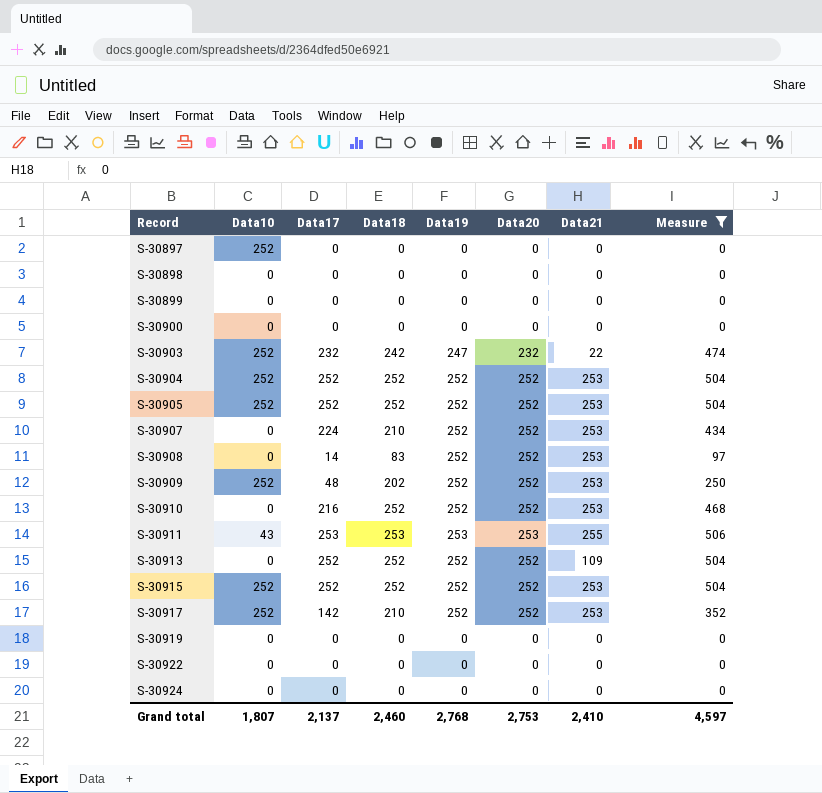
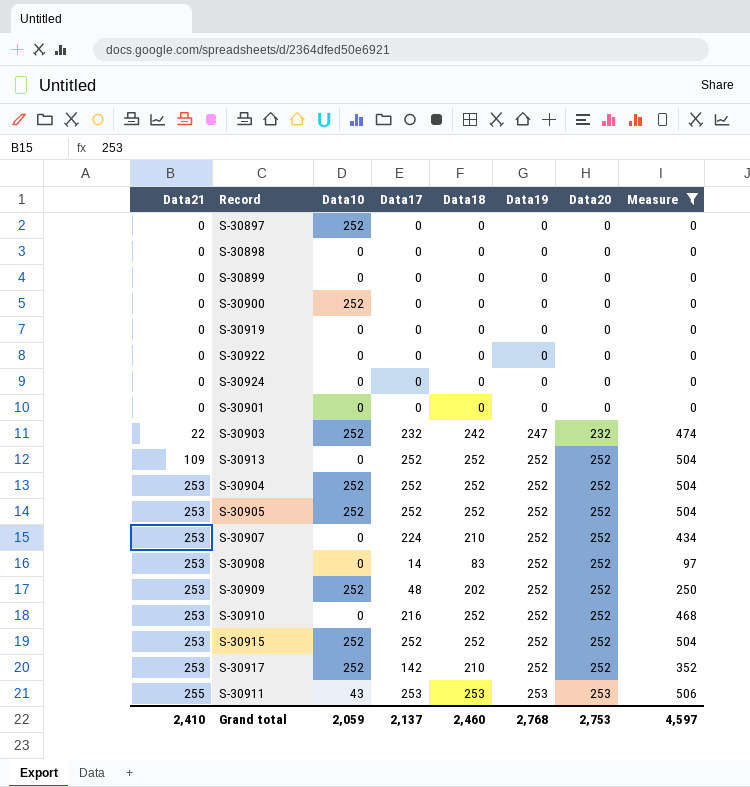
row order: Record ascending -> Data21 ascending
column Data21 | position: 7 -> 1
S-30900 | Data10: 0 -> 252
row S-30901: none -> 0 | 0 | 0 | 0 | 0 | 0 | 0
Grand total | Data10: 1,807 -> 2,059

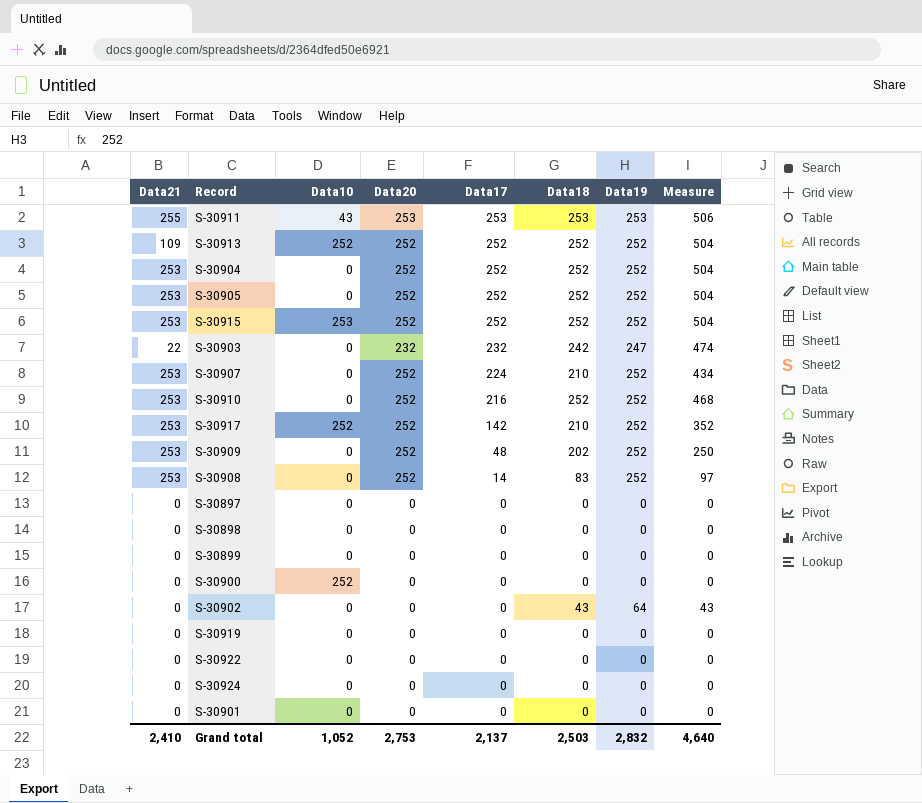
filter: Measure != 43 -> none
row order: Data21 ascending -> Data17 descending
column Data20 | position: 7 -> 4
S-30913 | Data10: 0 -> 252
S-30904 | Data10: 252 -> 0
S-30905 | Data10: 252 -> 0
S-30915 | Data10: 252 -> 253
S-30903 | Data10: 252 -> 0
S-30909 | Data10: 252 -> 0
S-30897 | Data10: 252 -> 0
Grand total | Data10: 2,059 -> 1,052
Grand total | Data18: 2,460 -> 2,503
Grand total | Data19: 2,768 -> 2,832
Grand total | Measure: 4,597 -> 4,640

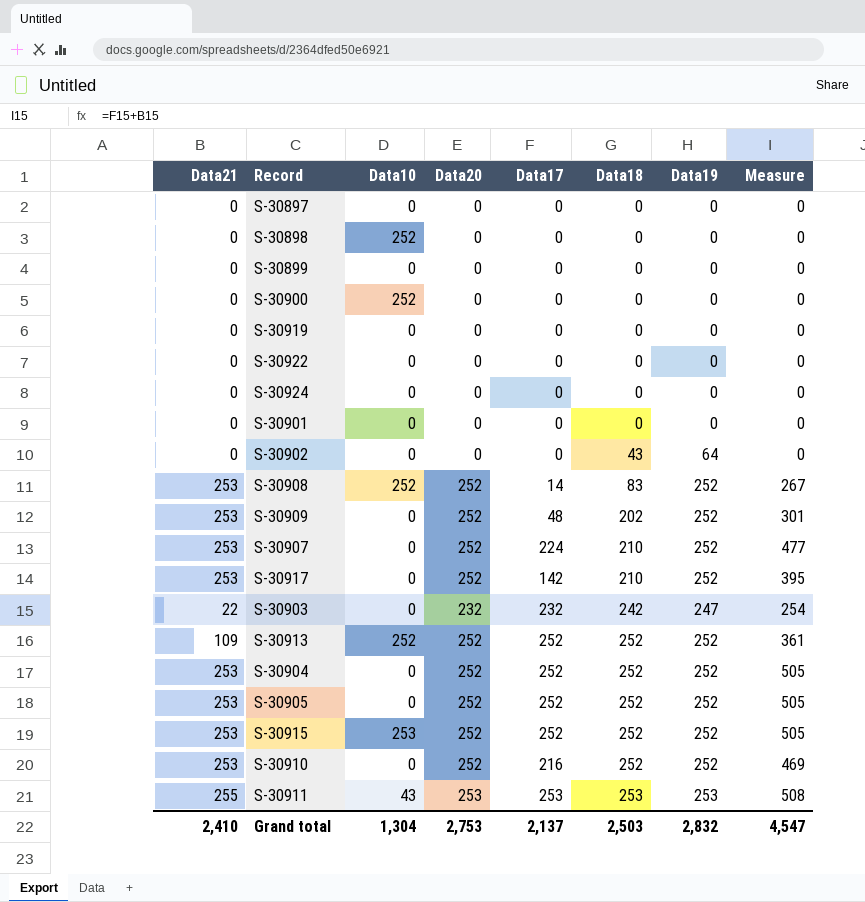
row order: Data17 descending -> Data18 ascending
column Measure | formula: [Data17] + [Data18] -> [Data21] + [Data17]
S-30898 | Data10: 0 -> 252
S-30908 | Data10: 0 -> 252
S-30917 | Data10: 252 -> 0
Grand total | Data10: 1,052 -> 1,304
Grand total | Measure: 4,640 -> 4,547

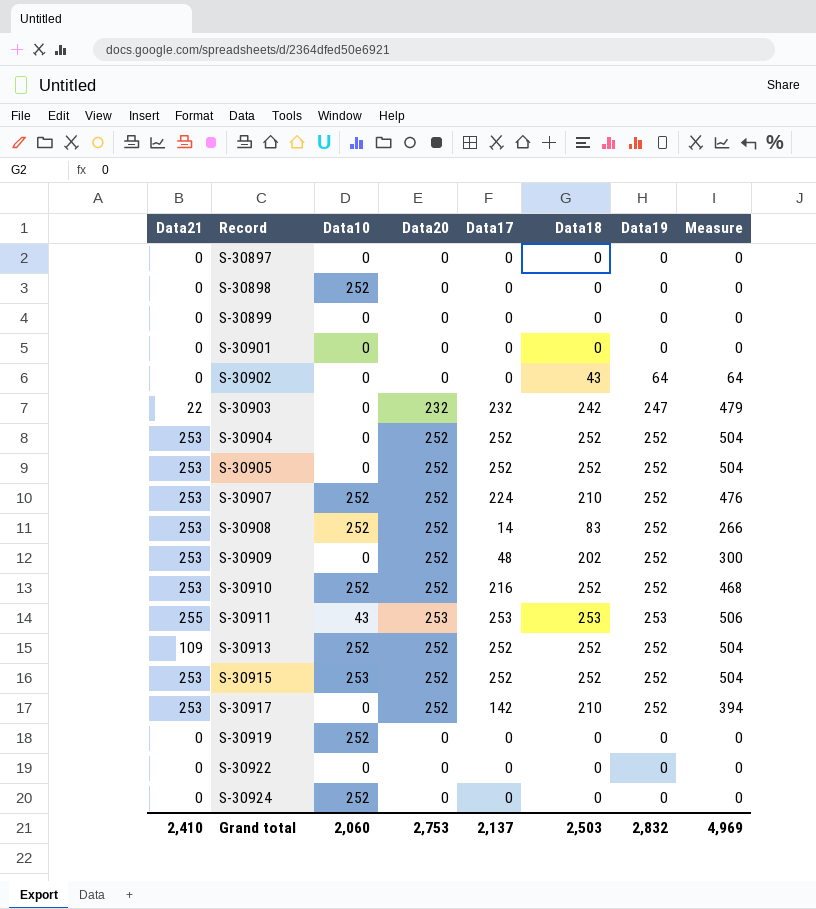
row order: Data18 ascending -> Record ascending
column Measure | formula: [Data21] + [Data17] -> [Data17] + [Data19]
row S-30900: 0 | 252 | 0 | 0 | 0 | 0 | 0 -> none
S-30907 | Data10: 0 -> 252
S-30910 | Data10: 0 -> 252
S-30919 | Data10: 0 -> 252
S-30924 | Data10: 0 -> 252
Grand total | Data10: 1,304 -> 2,060
Grand total | Measure: 4,547 -> 4,969

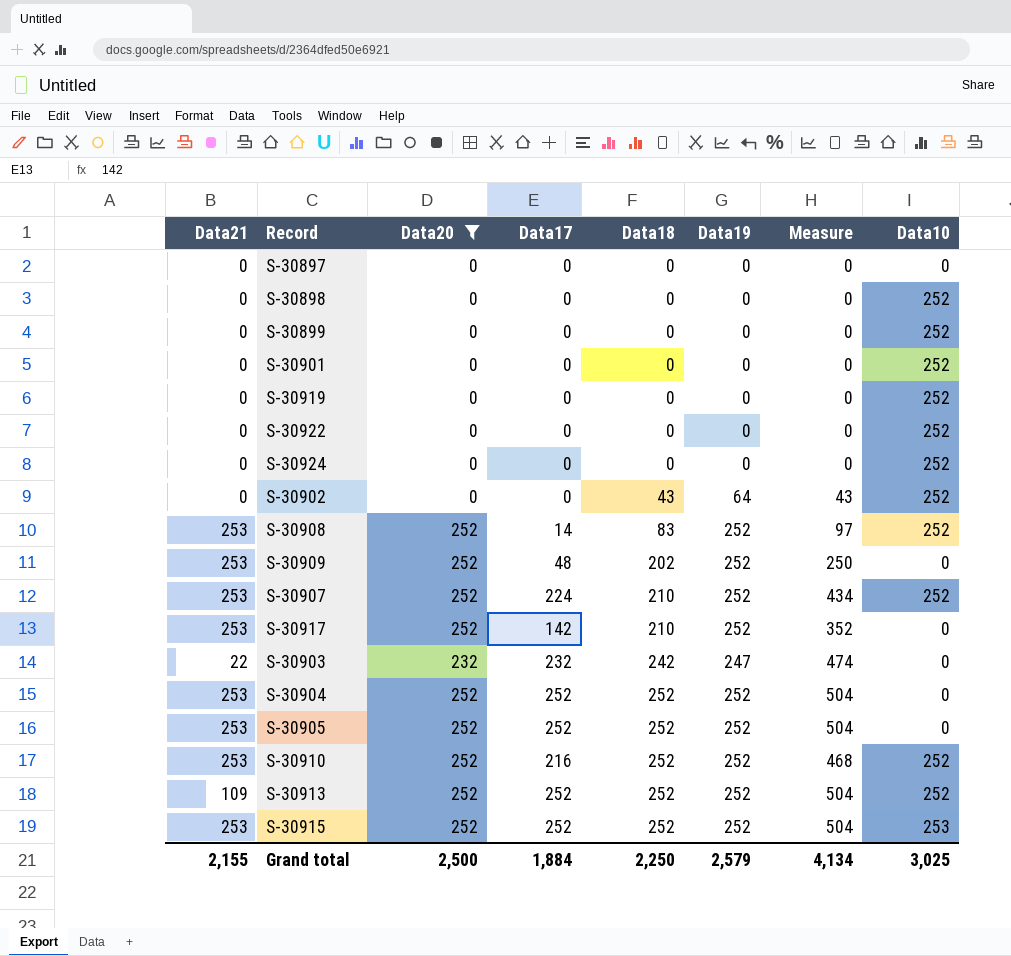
filter: none -> Data20 != 253
row order: Record ascending -> Data18 ascending
column Measure | formula: [Data17] + [Data19] -> [Data17] + [Data18]
column Data10 | position: 3 -> 8
S-30899 | Data10: 0 -> 252
S-30901 | Data10: 0 -> 252
S-30922 | Data10: 0 -> 252
S-30902 | Data10: 0 -> 252
Grand total | Data21: 2,410 -> 2,155
Grand total | Data20: 2,753 -> 2,500
Grand total | Data17: 2,137 -> 1,884
Grand total | Data18: 2,503 -> 2,250
Grand total | Data19: 2,832 -> 2,579
Grand total | Measure: 4,969 -> 4,134
Grand total | Data10: 2,060 -> 3,025

